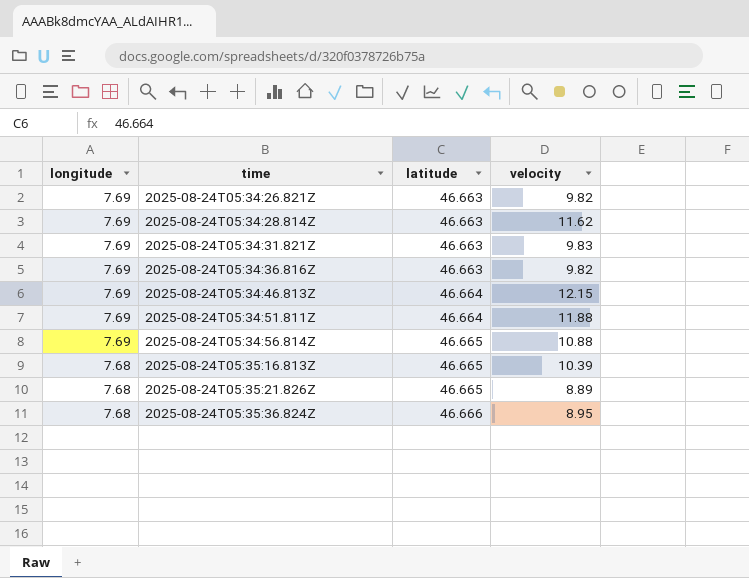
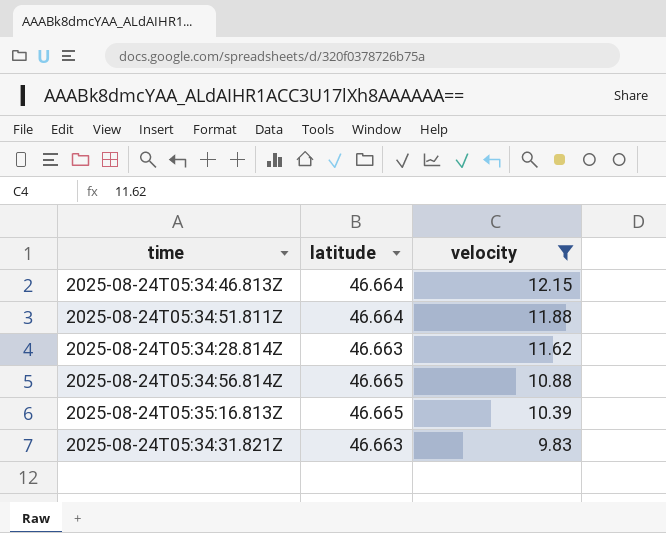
filter: none -> velocity >= 9.83
row order: longitude descending -> velocity descending
column longitude | position: 1 -> none

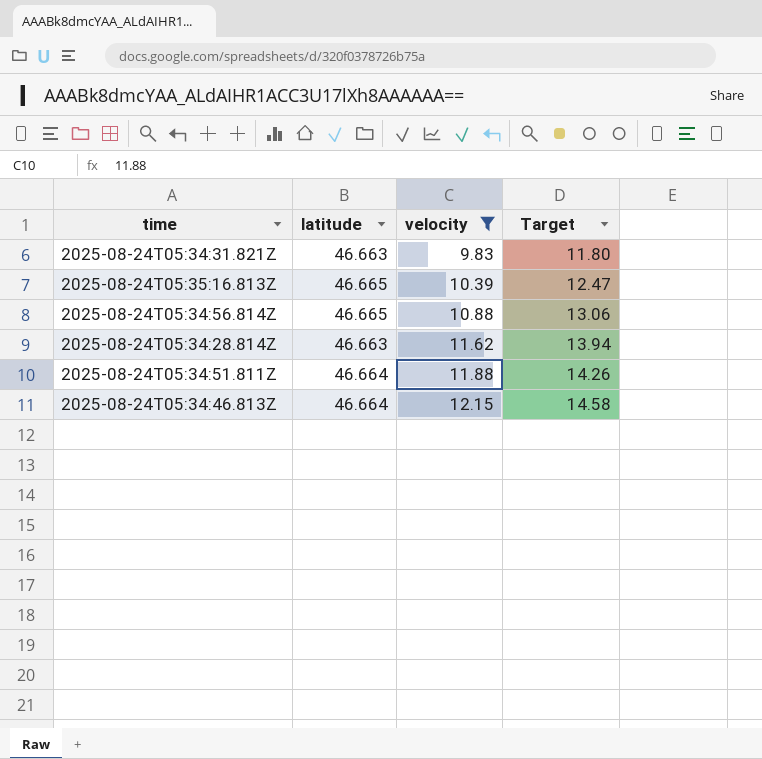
row order: velocity descending -> velocity ascending
column Target | formula: none -> [velocity] * 1.2

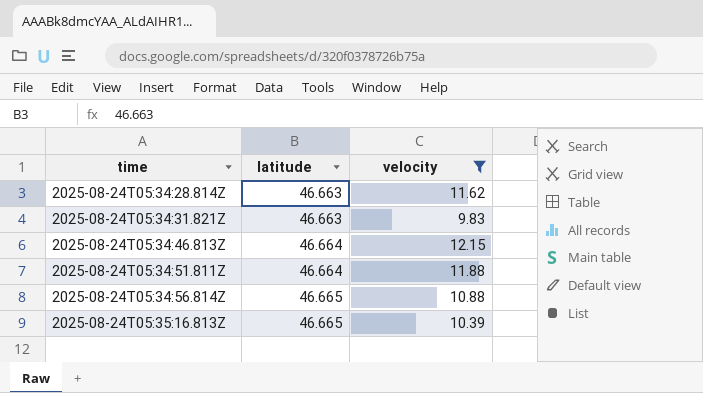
row order: velocity ascending -> time ascending
column Target | formula: [velocity] * 1.2 -> none

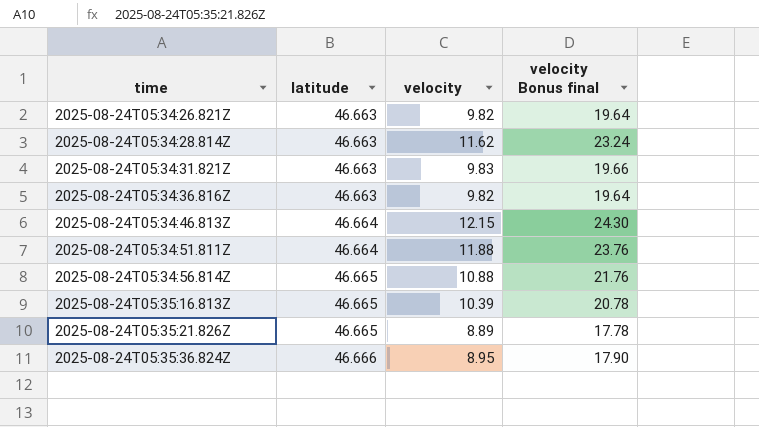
filter: velocity >= 9.83 -> none
column velocity Bonus final | formula: none -> [velocity] * 2

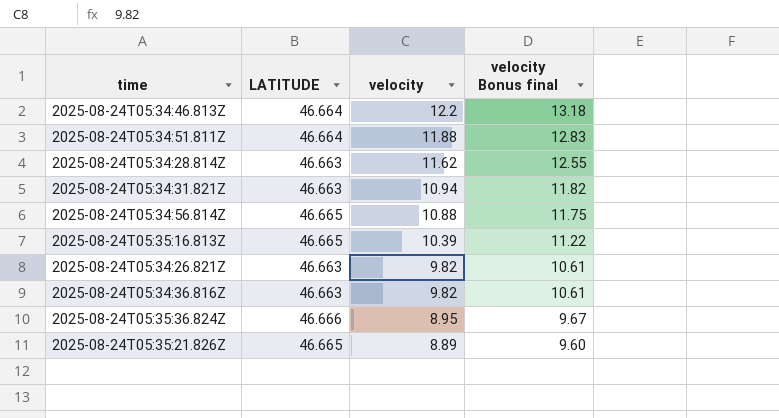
row order: time ascending -> velocity descending
column name: latitude -> LATITUDE
column velocity Bonus final | formula: [velocity] * 2 -> [velocity] * 1.08
2025-08-24T05:34:46.813Z | velocity: 12.15 -> 12.2
2025-08-24T05:34:31.821Z | velocity: 9.83 -> 10.94

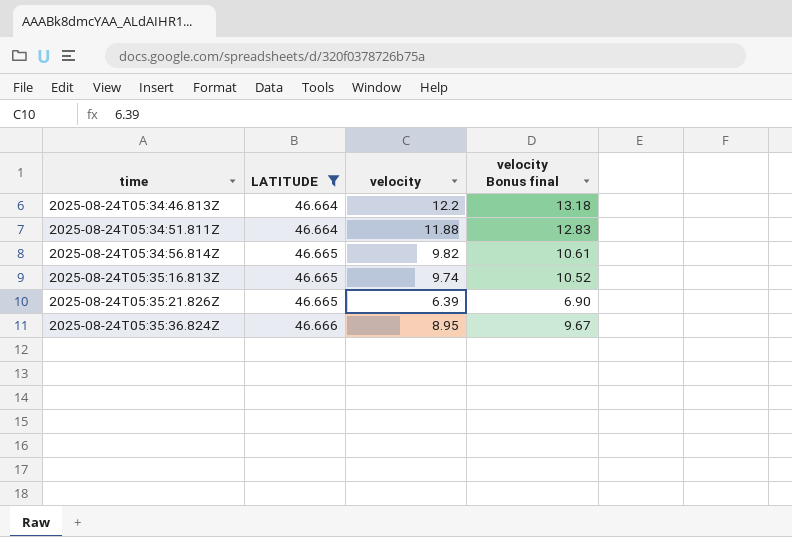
filter: none -> LATITUDE != 46.663
row order: velocity descending -> time ascending
2025-08-24T05:34:56.814Z | velocity: 10.88 -> 9.82
2025-08-24T05:34:56.814Z | velocity Bonus final: 11.75 -> 10.61
2025-08-24T05:35:16.813Z | velocity: 10.39 -> 9.74
2025-08-24T05:35:16.813Z | velocity Bonus final: 11.22 -> 10.52
2025-08-24T05:35:21.826Z | velocity: 8.89 -> 6.39
2025-08-24T05:35:21.826Z | velocity Bonus final: 9.60 -> 6.90

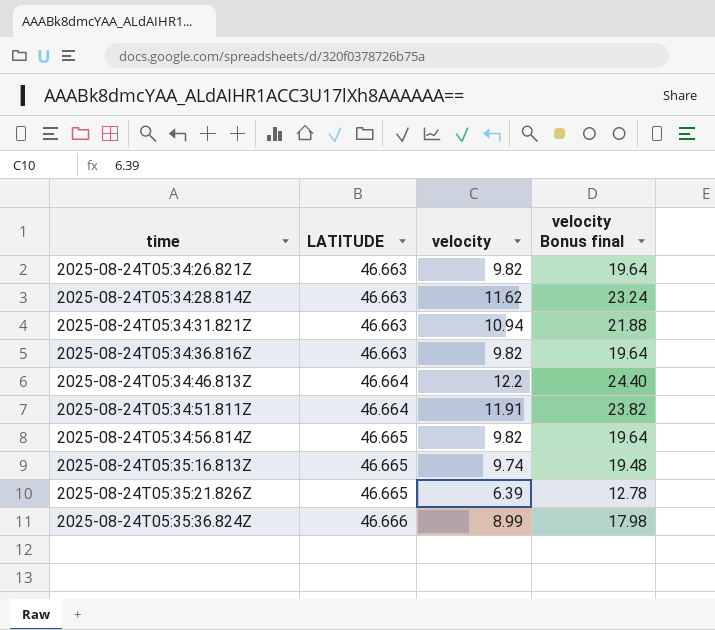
filter: LATITUDE != 46.663 -> none
column velocity Bonus final | formula: [velocity] * 1.08 -> [velocity] * 2
2025-08-24T05:34:51.811Z | velocity: 11.88 -> 11.91
2025-08-24T05:35:36.824Z | velocity: 8.95 -> 8.99

